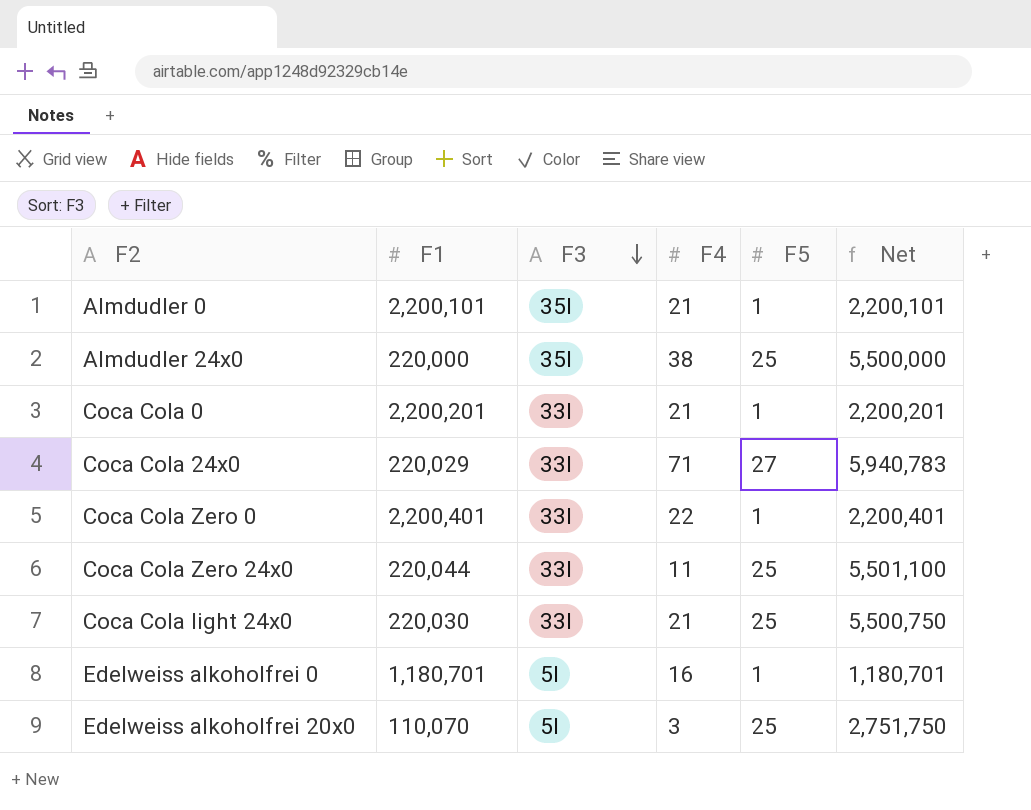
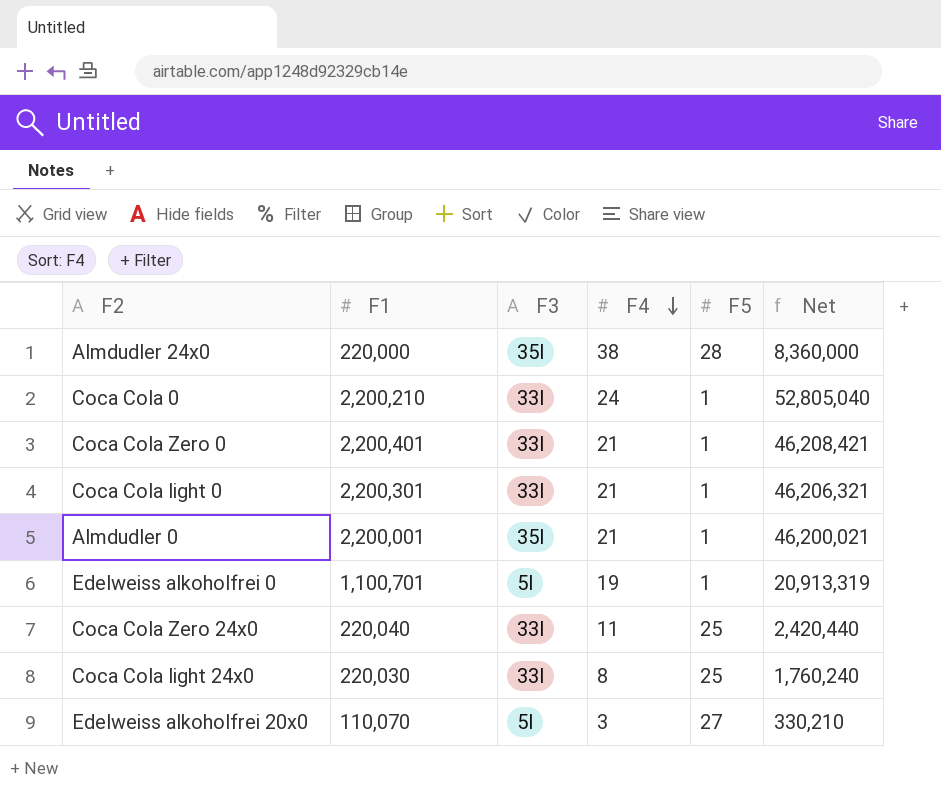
row order: F3 descending -> F4 descending
column Net | formula: [F1] * [F5] -> [F1] * [F4]
row Coca Cola 24x0: 220,029 | 33l | 71 | 27 | 5,940,783 -> none
Almdudler 24x0 | F5: 25 -> 28
Coca Cola 0 | F1: 2,200,201 -> 2,200,210
Coca Cola 0 | F4: 21 -> 24
Coca Cola Zero 0 | F4: 22 -> 21
row Coca Cola light 0: none -> 2,200,301 | 33l | 21 | 1 | 46,206,321
Almdudler 0 | F1: 2,200,101 -> 2,200,001
Edelweiss alkoholfrei 0 | F1: 1,180,701 -> 1,100,701
Edelweiss alkoholfrei 0 | F4: 16 -> 19
Coca Cola Zero 24x0 | F1: 220,044 -> 220,040
Coca Cola light 24x0 | F4: 21 -> 8
Edelweiss alkoholfrei 20x0 | F5: 25 -> 27

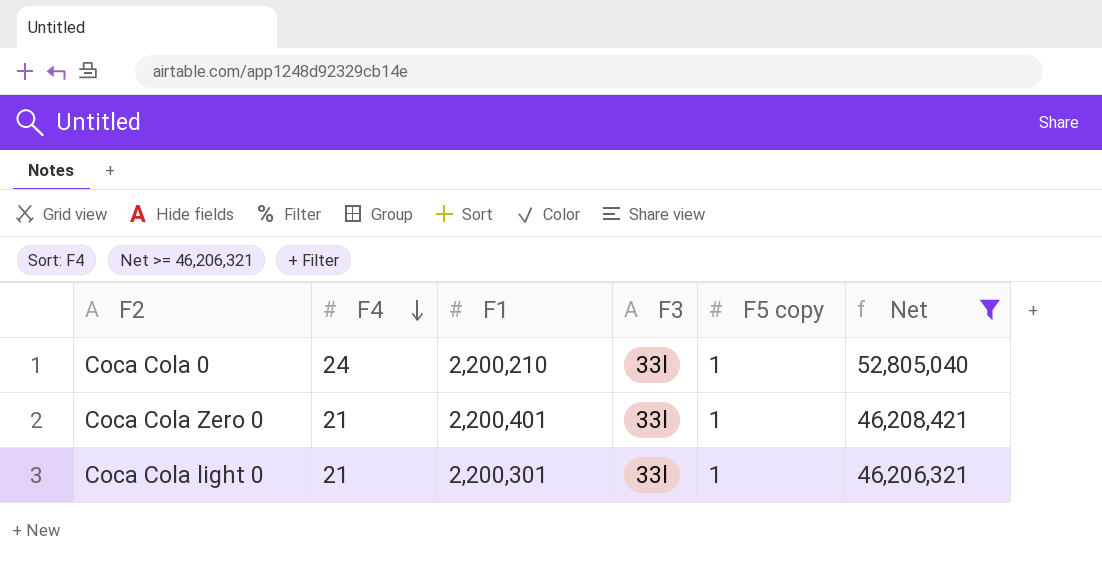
filter: none -> Net >= 46,206,321
column F4 | position: 4 -> 2
column name: F5 -> F5 copy

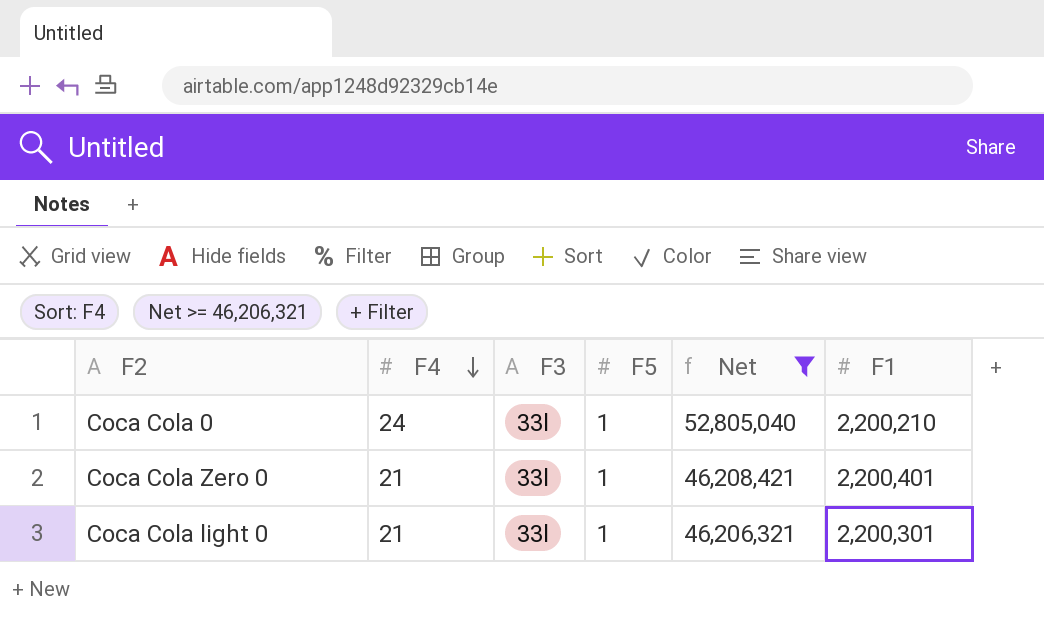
column name: F5 copy -> F5
column F1 | position: 3 -> 6

